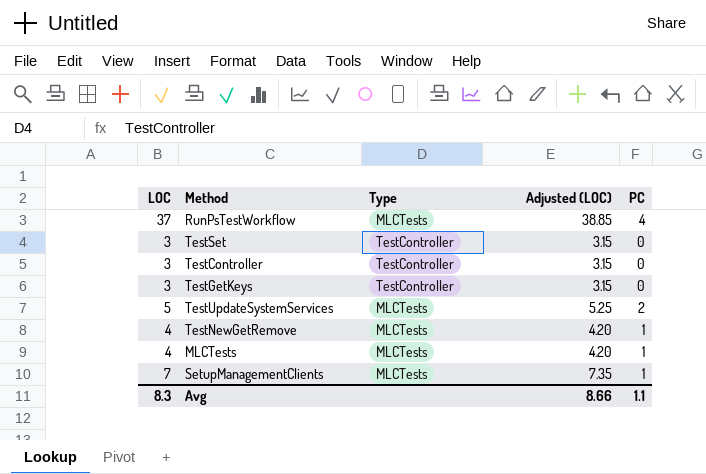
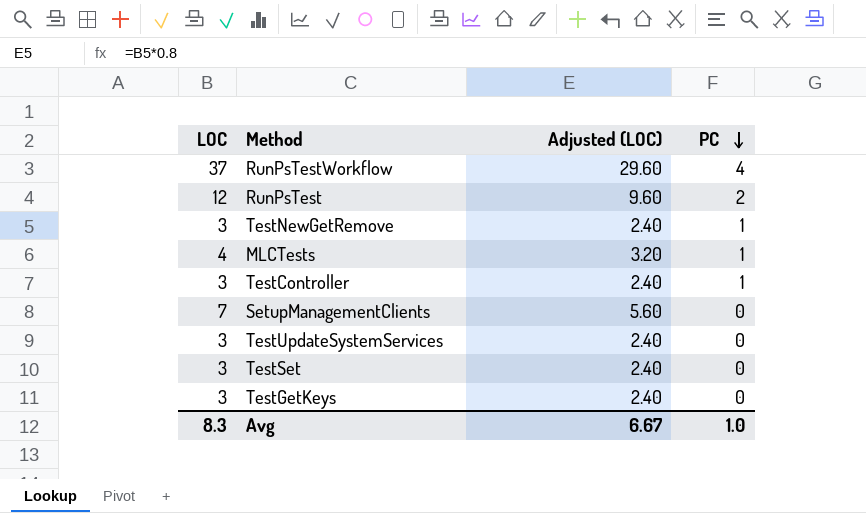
row order: none -> PC descending
column Type | position: 3 -> none
column Adjusted (LOC) | formula: [LOC] * 1.05 -> [LOC] * 0.8
row RunPsTest: none -> 12 | 9.60 | 2
TestNewGetRemove | LOC: 4 -> 3
TestController | PC: 0 -> 1
SetupManagementClients | PC: 1 -> 0
TestUpdateSystemServices | LOC: 5 -> 3
TestUpdateSystemServices | PC: 2 -> 0
Avg | Adjusted (LOC): 8.66 -> 6.67
Avg | PC: 1.1 -> 1.0

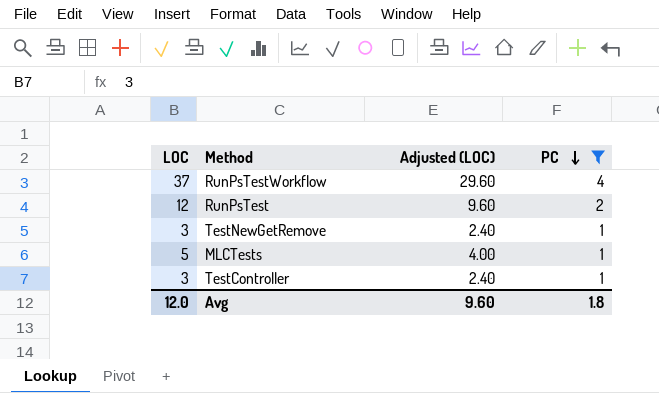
filter: none -> PC != 0
MLCTests | LOC: 4 -> 5
MLCTests | Adjusted (LOC): 3.20 -> 4.00
Avg | LOC: 8.3 -> 12.0
Avg | Adjusted (LOC): 6.67 -> 9.60
Avg | PC: 1.0 -> 1.8

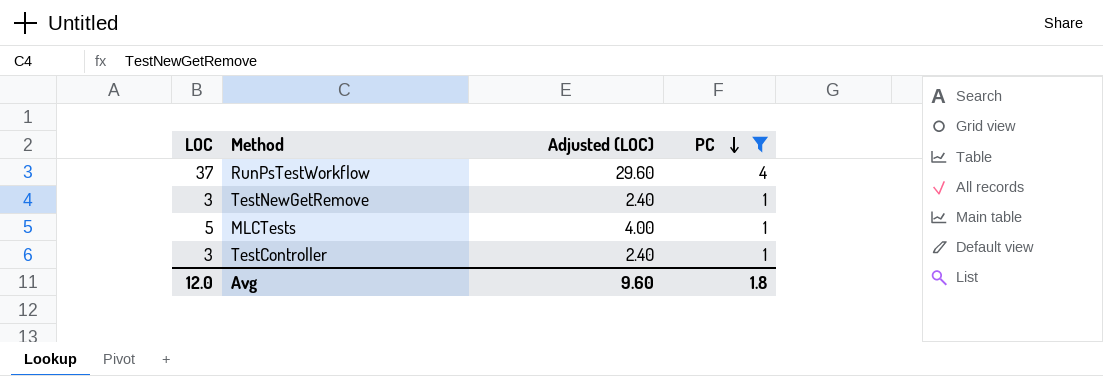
row RunPsTest: 12 | 9.60 | 2 -> none

